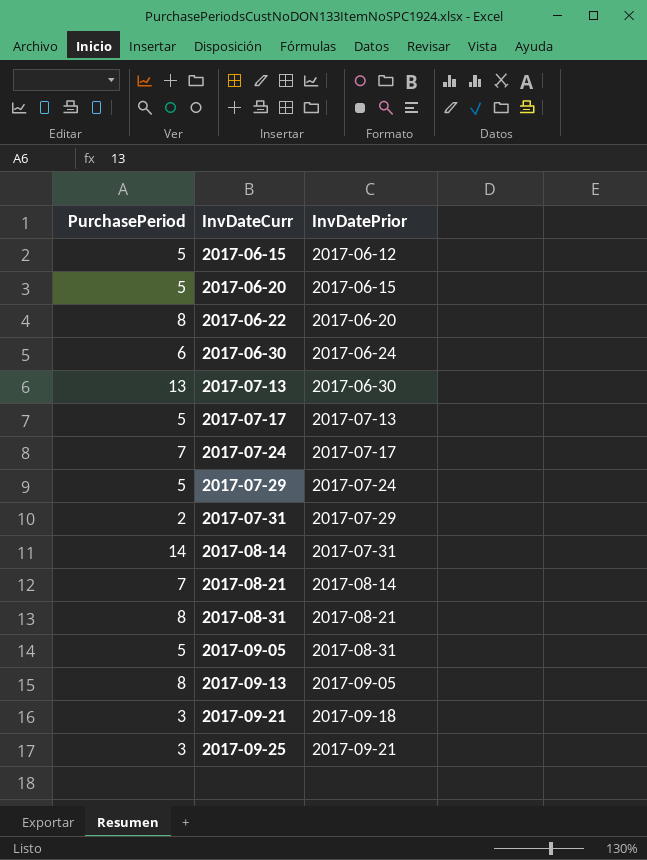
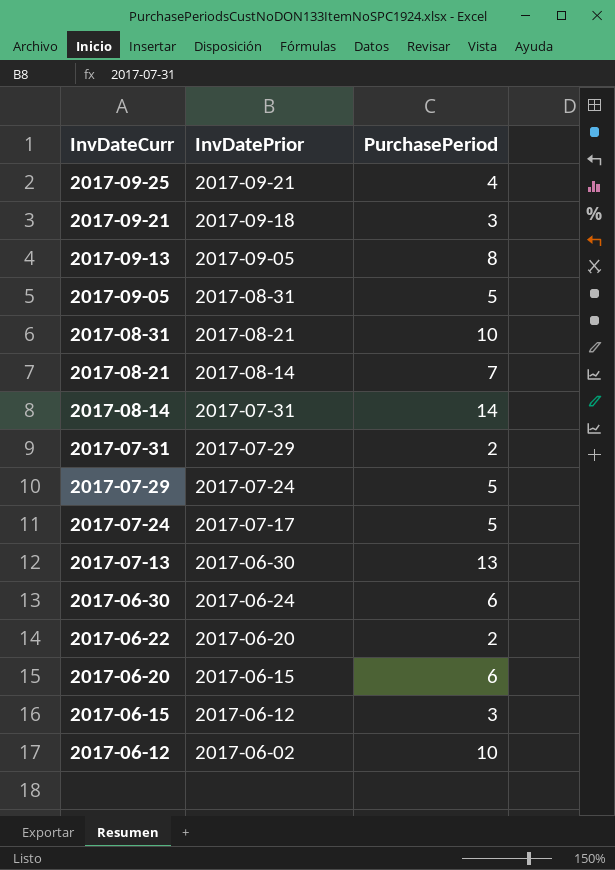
row order: InvDateCurr ascending -> InvDateCurr descending
column PurchasePeriod | position: 1 -> 3
row 2017-07-17: 5 | 2017-07-13 -> none
2017-09-25 | PurchasePeriod: 3 -> 4
2017-08-31 | PurchasePeriod: 8 -> 10
2017-07-24 | PurchasePeriod: 7 -> 5
2017-06-22 | PurchasePeriod: 8 -> 2
2017-06-20 | PurchasePeriod: 5 -> 6
2017-06-15 | PurchasePeriod: 5 -> 3
row 2017-06-12: none -> 2017-06-02 | 10

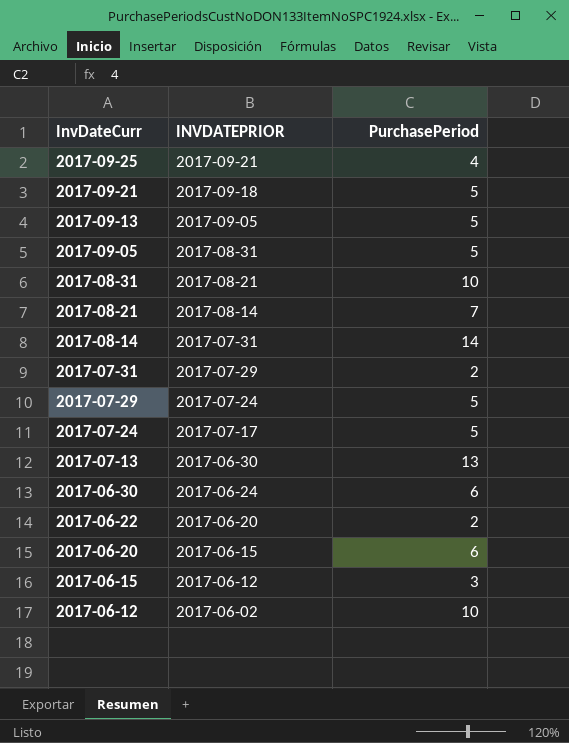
column name: InvDatePrior -> INVDATEPRIOR
2017-09-21 | PurchasePeriod: 3 -> 5
2017-09-13 | PurchasePeriod: 8 -> 5

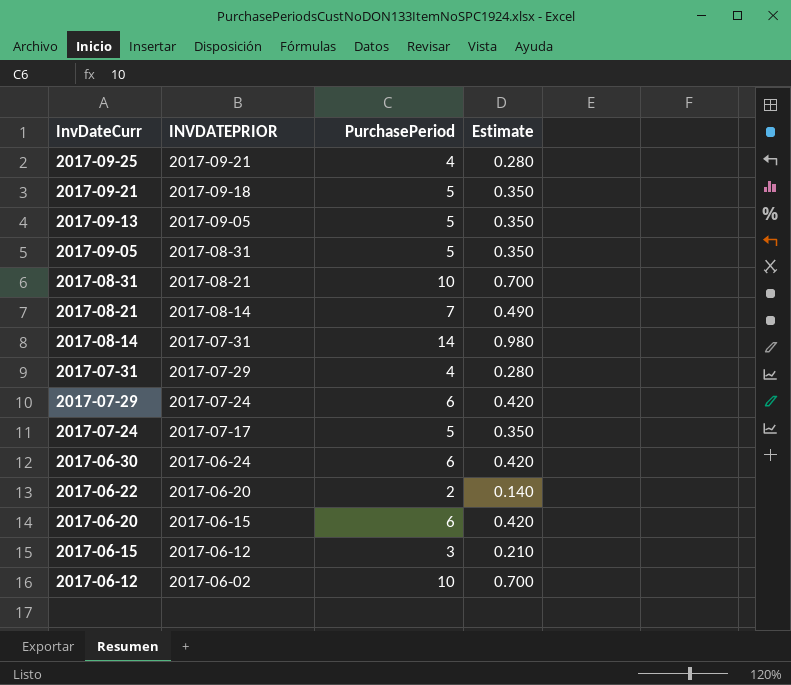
column Estimate | formula: none -> [PurchasePeriod] * 0.07
row 2017-07-13: 2017-06-30 | 13 -> none
2017-07-31 | PurchasePeriod: 2 -> 4
2017-07-29 | PurchasePeriod: 5 -> 6

